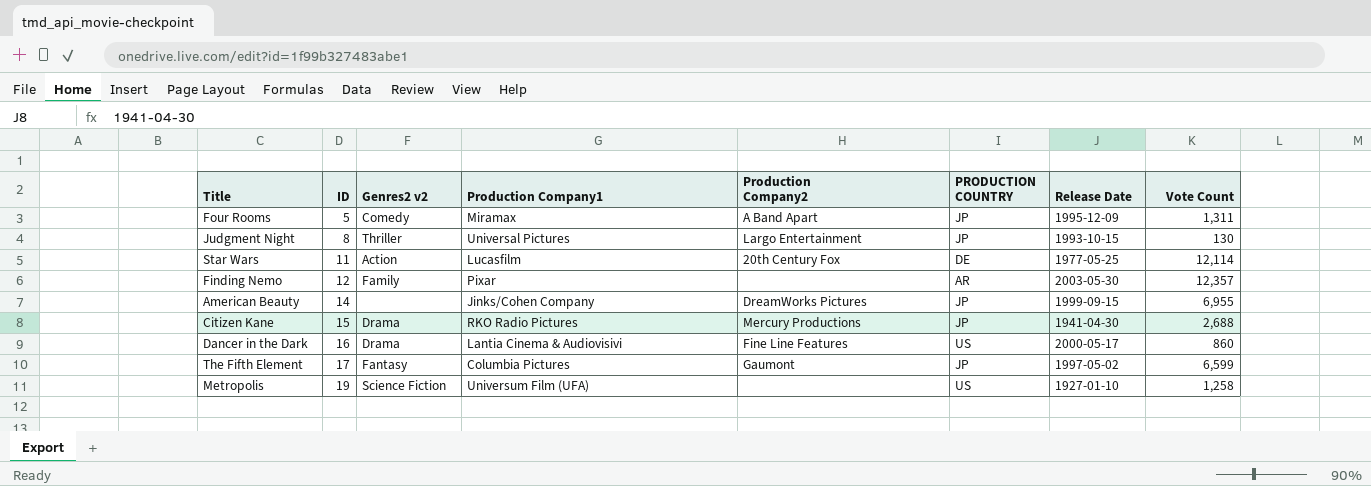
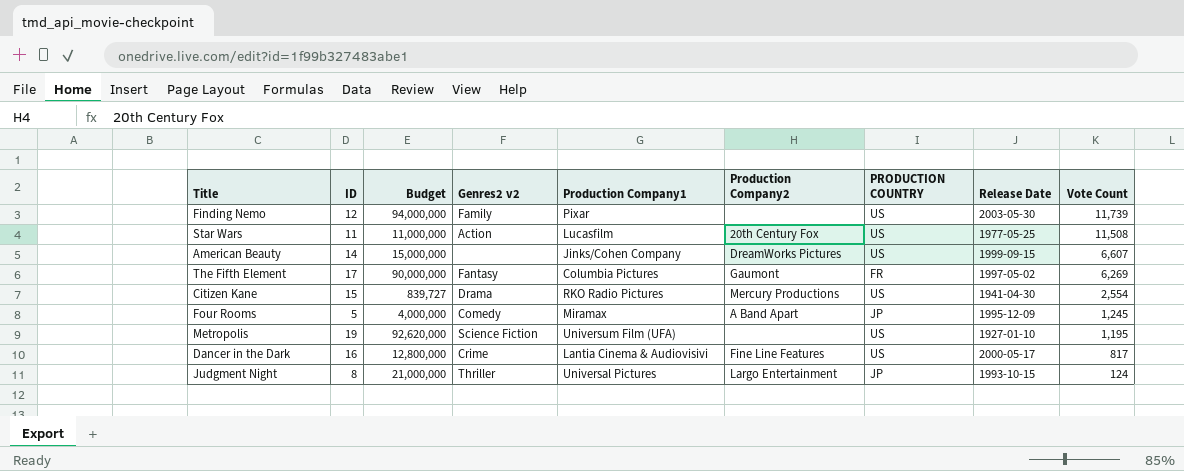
row order: ID ascending -> Vote Count descending
column Budget | position: none -> 3
Finding Nemo | PRODUCTION COUNTRY: AR -> US
Finding Nemo | Vote Count: 12,357 -> 11,739
Star Wars | PRODUCTION COUNTRY: DE -> US
Star Wars | Vote Count: 12,114 -> 11,508
American Beauty | PRODUCTION COUNTRY: JP -> US
American Beauty | Vote Count: 6,955 -> 6,607
The Fifth Element | PRODUCTION COUNTRY: JP -> FR
The Fifth Element | Vote Count: 6,599 -> 6,269
Citizen Kane | PRODUCTION COUNTRY: JP -> US
Citizen Kane | Vote Count: 2,688 -> 2,554
Four Rooms | Vote Count: 1,311 -> 1,245
Metropolis | Vote Count: 1,258 -> 1,195
Dancer in the Dark | Genres2 v2: Drama -> Crime
Dancer in the Dark | Vote Count: 860 -> 817
Judgment Night | Vote Count: 130 -> 124

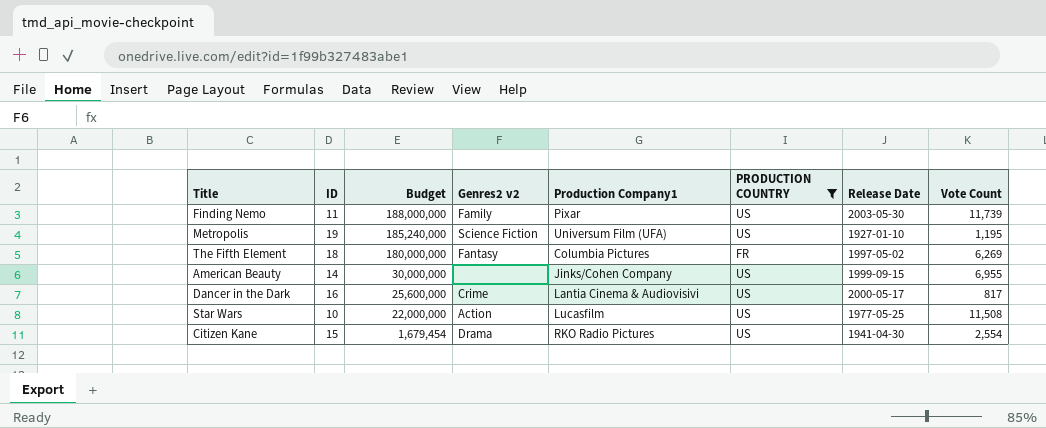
filter: none -> PRODUCTION COUNTRY != JP
row order: Vote Count descending -> Budget descending
column Production Company2 | position: 6 -> none
Finding Nemo | ID: 12 -> 11
Finding Nemo | Budget: 94,000,000 -> 188,000,000
Metropolis | Budget: 92,620,000 -> 185,240,000
The Fifth Element | ID: 17 -> 18
The Fifth Element | Budget: 90,000,000 -> 180,000,000
American Beauty | Budget: 15,000,000 -> 30,000,000
American Beauty | Vote Count: 6,607 -> 6,955
Dancer in the Dark | Budget: 12,800,000 -> 25,600,000
Star Wars | ID: 11 -> 10
Star Wars | Budget: 11,000,000 -> 22,000,000
Citizen Kane | Budget: 839,727 -> 1,679,454

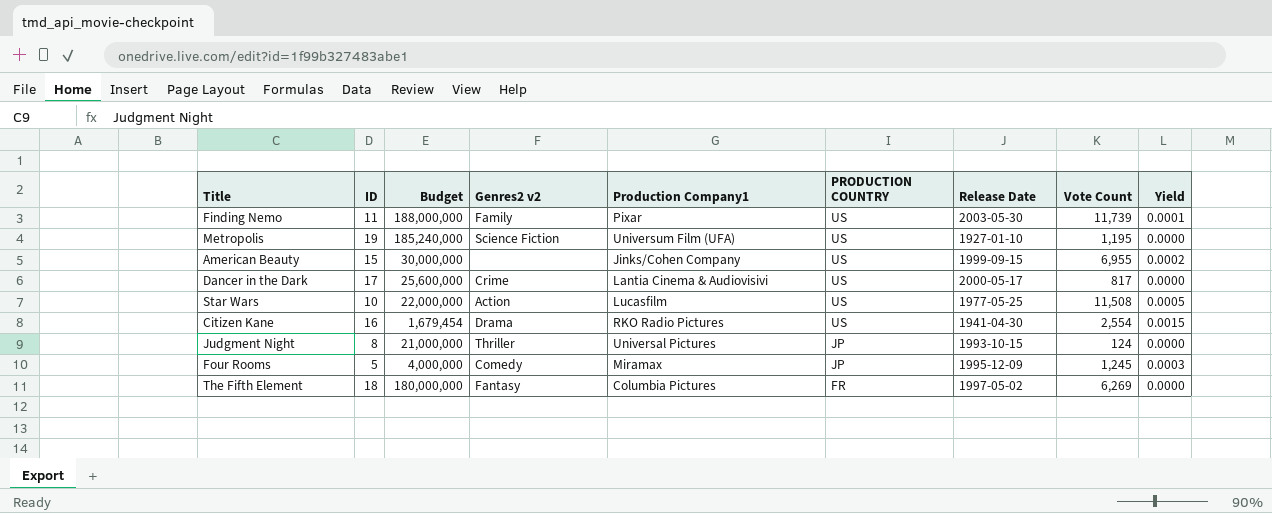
filter: PRODUCTION COUNTRY != JP -> none
row order: Budget descending -> PRODUCTION COUNTRY descending
column Yield | formula: none -> [Vote Count] / [Budget]
American Beauty | ID: 14 -> 15
Dancer in the Dark | ID: 16 -> 17
Citizen Kane | ID: 15 -> 16

